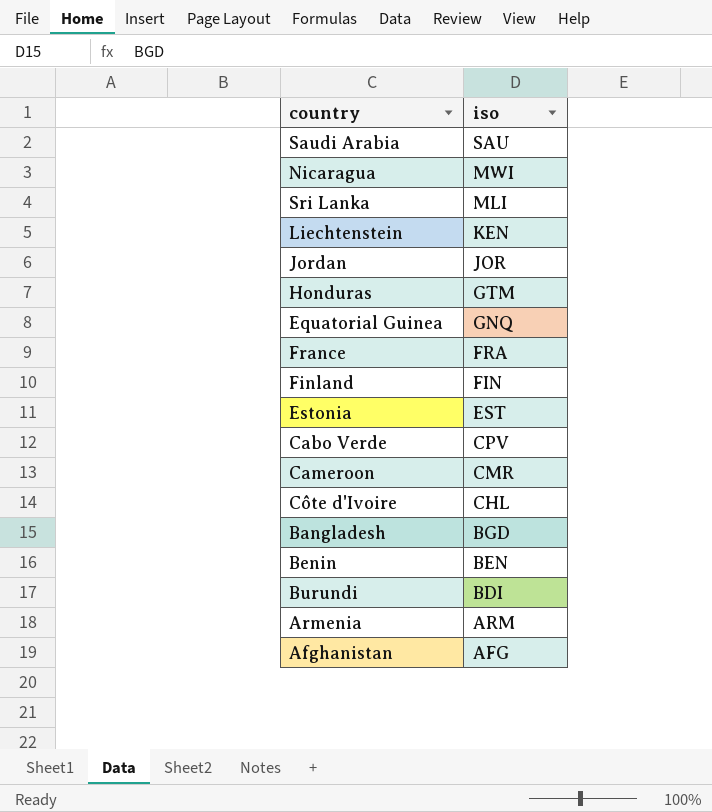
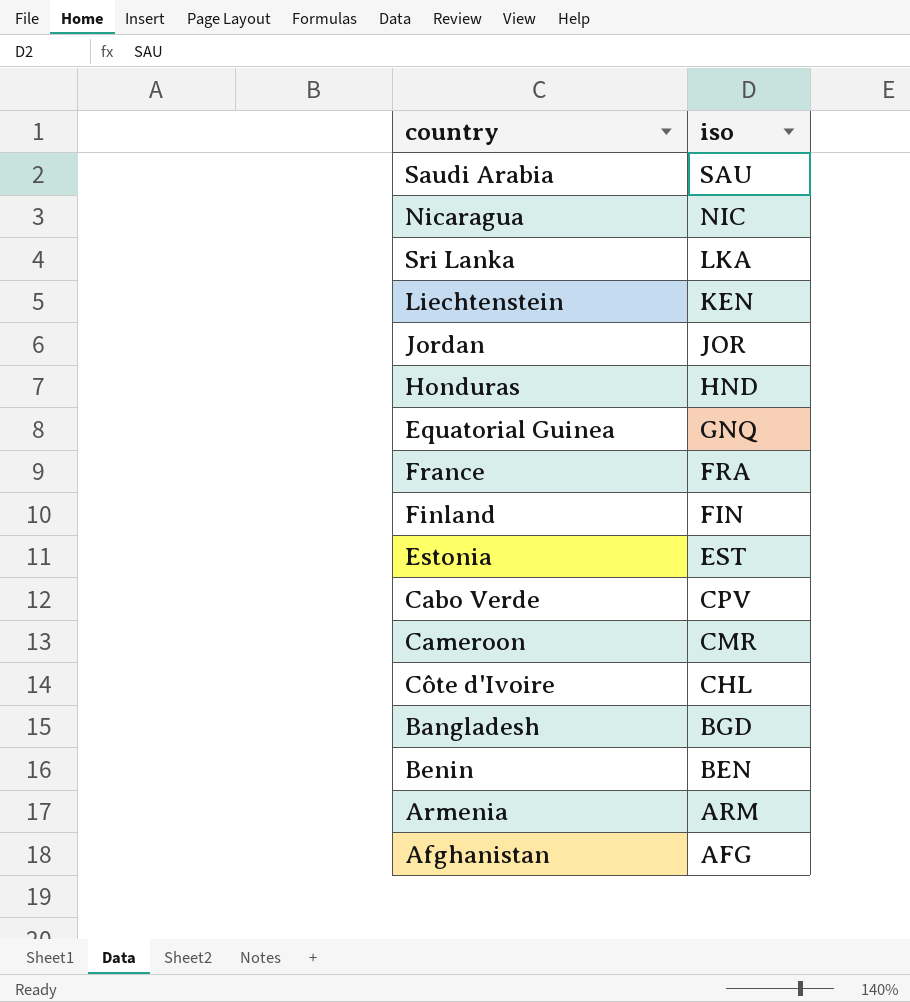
row Burundi: BDI -> none
Nicaragua | iso: MWI -> NIC
Sri Lanka | iso: MLI -> LKA
Honduras | iso: GTM -> HND

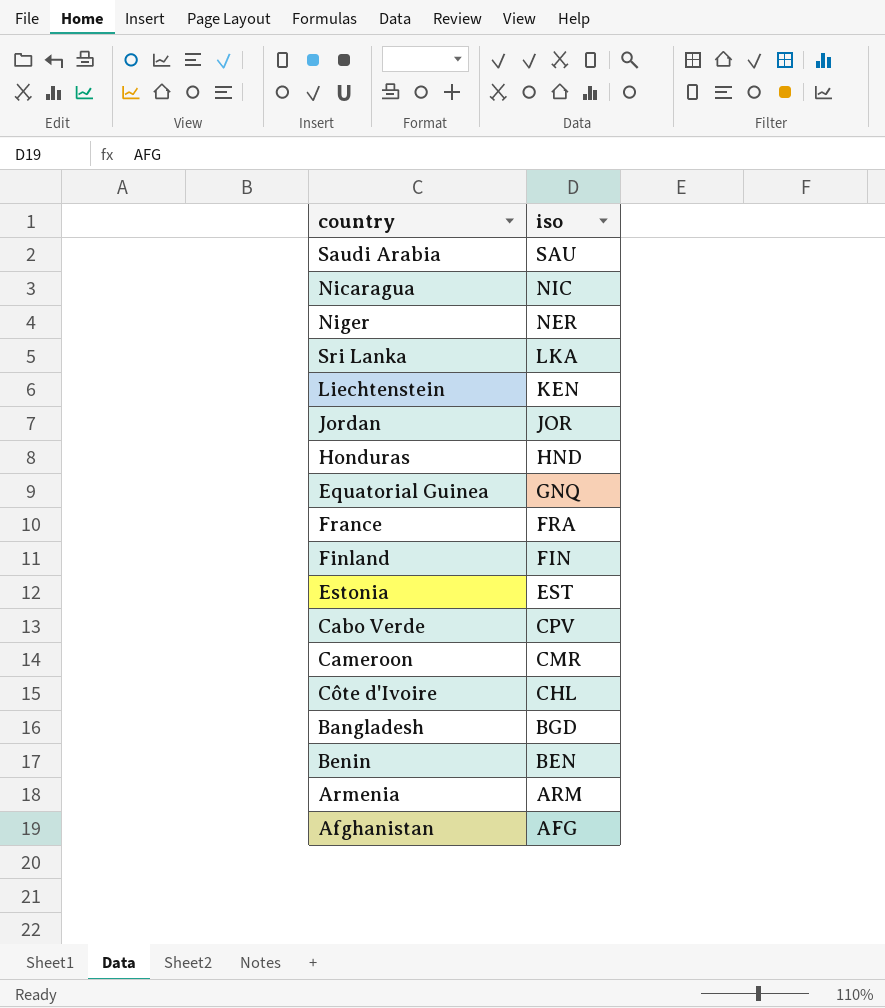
row Niger: none -> NER

